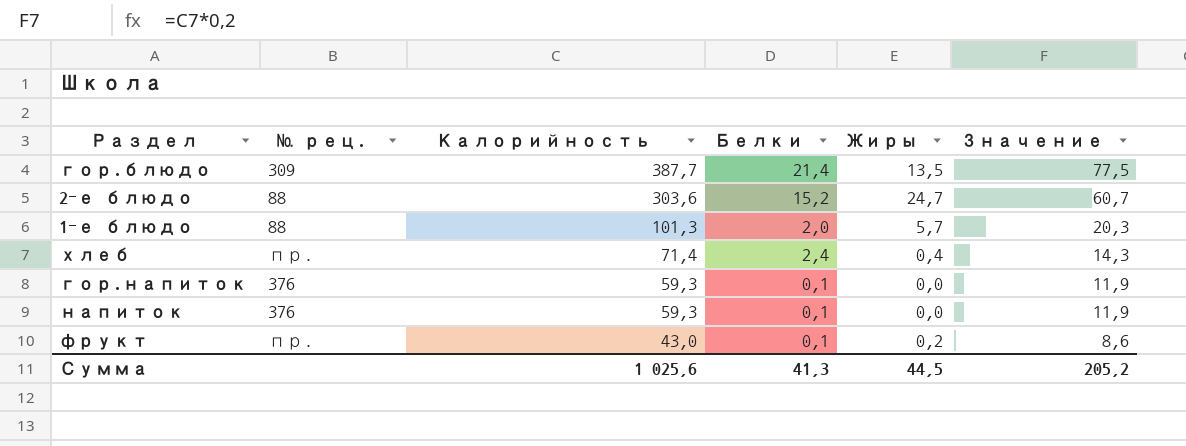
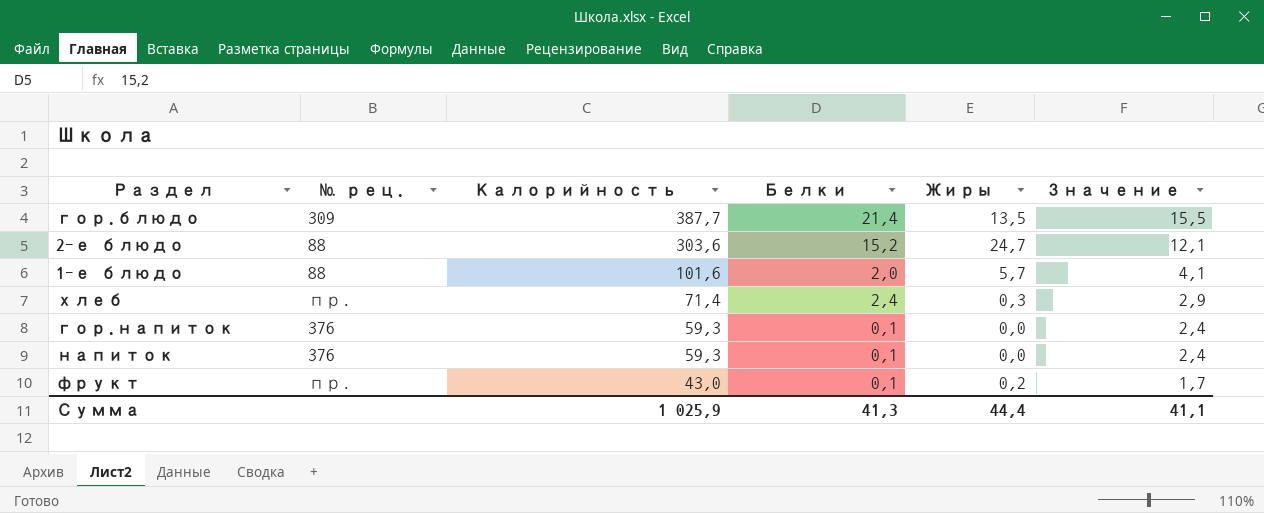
column Значение | formula: [Калорийность] * 0,2 -> [Калорийность] * 0,04
1-е блюдо | Калорийность: 101,3 -> 101,6
хлеб | Жиры: 0,4 -> 0,3
Сумма | Калорийность: 1 025,6 -> 1 025,9
Сумма | Жиры: 44,5 -> 44,4
Сумма | Значение: 205,2 -> 41,1

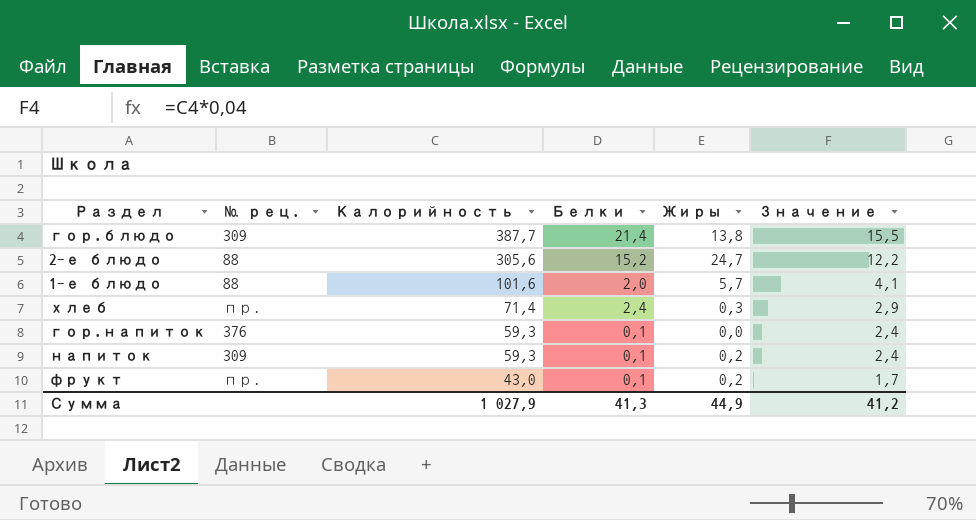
гор.блюдо | Жиры: 13,5 -> 13,8
2-е блюдо | Калорийность: 303,6 -> 305,6
2-е блюдо | Значение: 12,1 -> 12,2
напиток | № рец.: 376 -> 309
напиток | Жиры: 0,0 -> 0,2
Сумма | Калорийность: 1 025,9 -> 1 027,9
Сумма | Жиры: 44,4 -> 44,9
Сумма | Значение: 41,1 -> 41,2

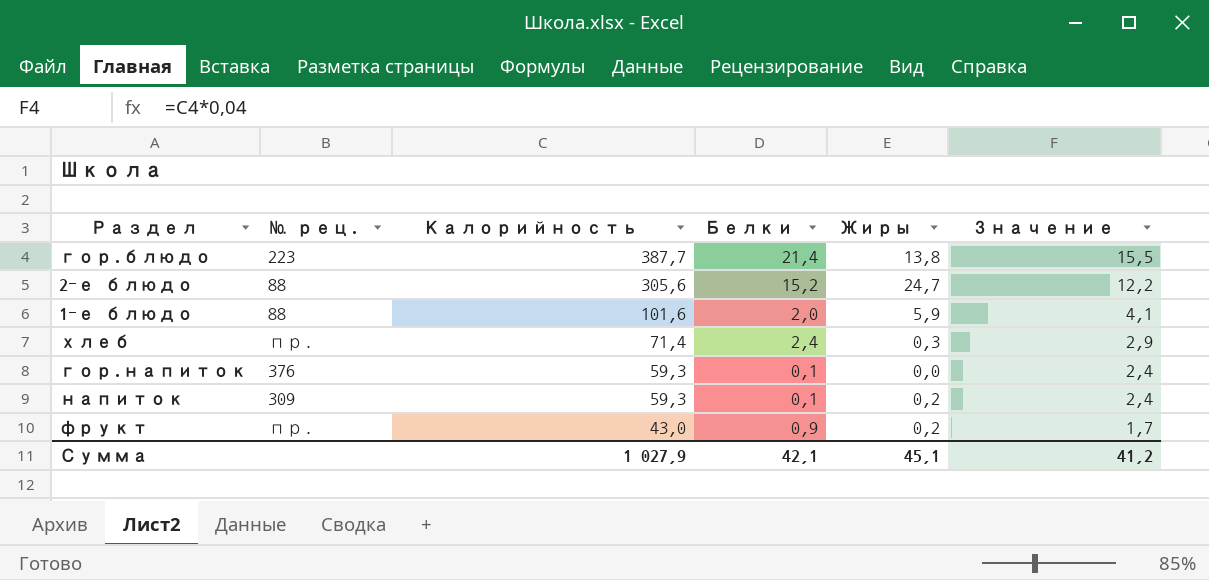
гор.блюдо | № рец.: 309 -> 223
1-е блюдо | Жиры: 5,7 -> 5,9
фрукт | Белки: 0,1 -> 0,9
Сумма | Белки: 41,3 -> 42,1
Сумма | Жиры: 44,9 -> 45,1

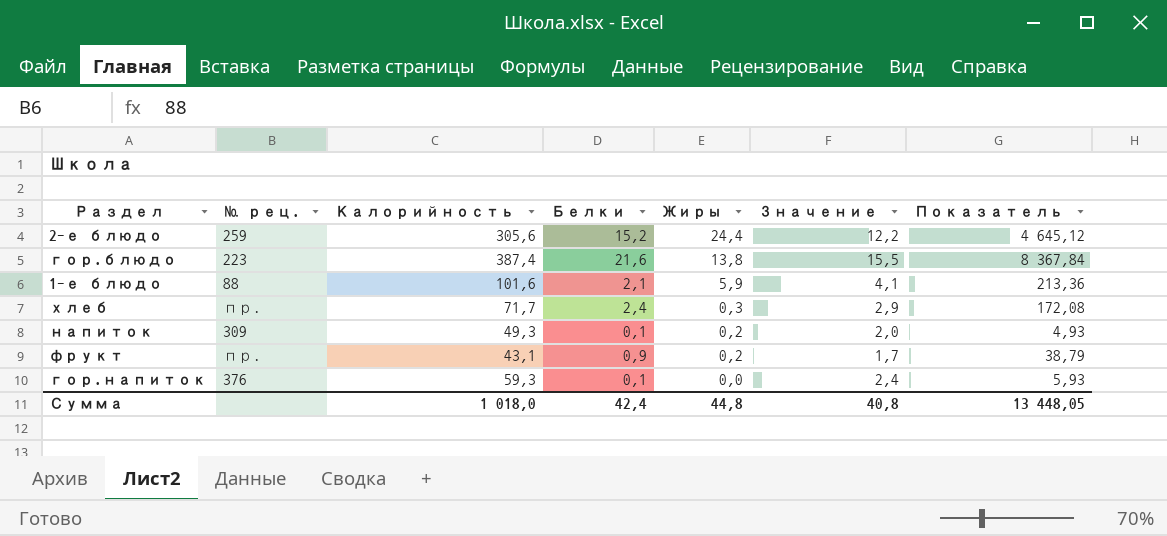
row order: Калорийность descending -> Жиры descending
column Показатель | formula: none -> [Калорийность] * [Белки]
2-е блюдо | № рец.: 88 -> 259
2-е блюдо | Жиры: 24,7 -> 24,4
гор.блюдо | Калорийность: 387,7 -> 387,4
гор.блюдо | Белки: 21,4 -> 21,6
1-е блюдо | Белки: 2,0 -> 2,1
хлеб | Калорийность: 71,4 -> 71,7
напиток | Калорийность: 59,3 -> 49,3
напиток | Значение: 2,4 -> 2,0
фрукт | Калорийность: 43,0 -> 43,1
Сумма | Калорийность: 1 027,9 -> 1 018,0
Сумма | Белки: 42,1 -> 42,4
Сумма | Жиры: 45,1 -> 44,8
Сумма | Значение: 41,2 -> 40,8

